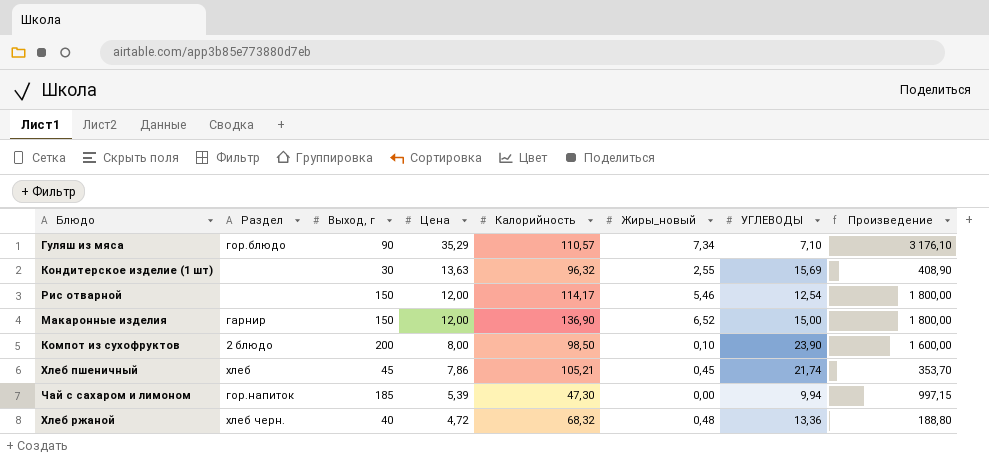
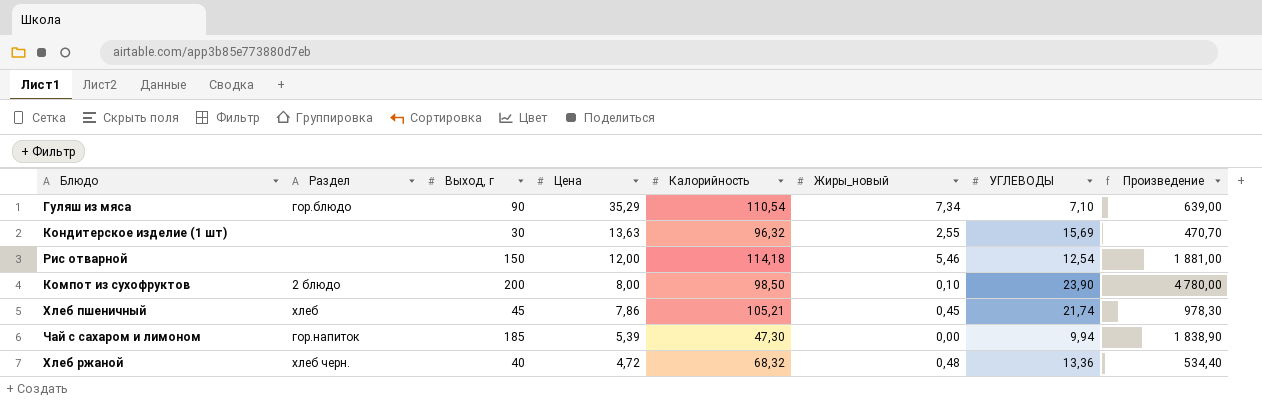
column Произведение | formula: [Выход, г] * [Цена] -> [Выход, г] * [УГЛЕВОДЫ]
row Макаронные изделия: гарнир | 150 | 12,00 | 136,90 | 6,52 | 15,00 | 1 800,00 -> none
Гуляш из мяса | Калорийность: 110,57 -> 110,54
Рис отварной | Калорийность: 114,17 -> 114,18

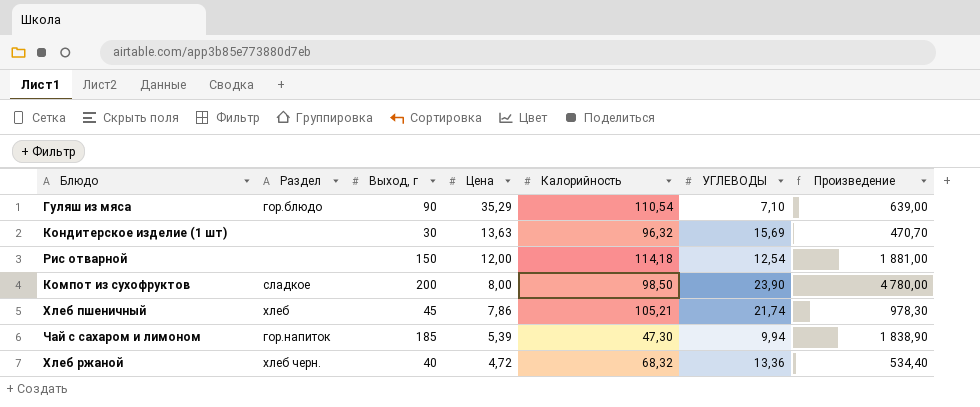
column Жиры_новый | position: 6 -> none
Компот из сухофруктов | Раздел: 2 блюдо -> сладкое

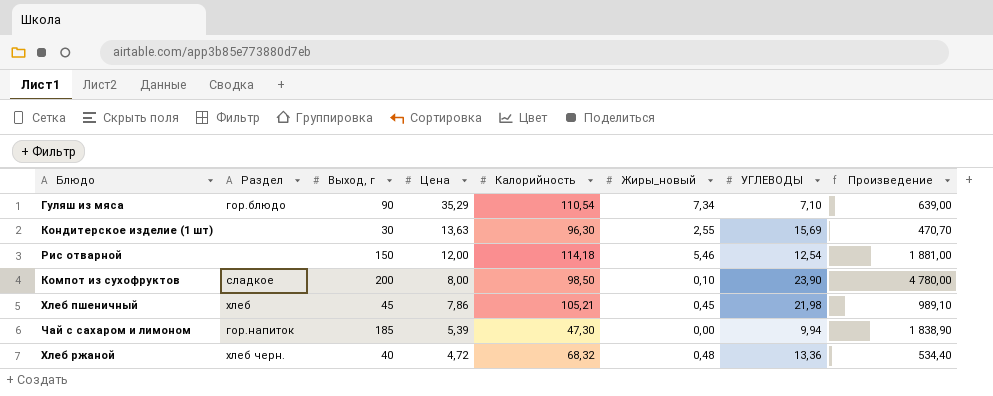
column Жиры_новый | position: none -> 6
Кондитерское изделие (1 шт) | Калорийность: 96,32 -> 96,30
Хлеб пшеничный | УГЛЕВОДЫ: 21,74 -> 21,98
Хлеб пшеничный | Произведение: 978,30 -> 989,10

